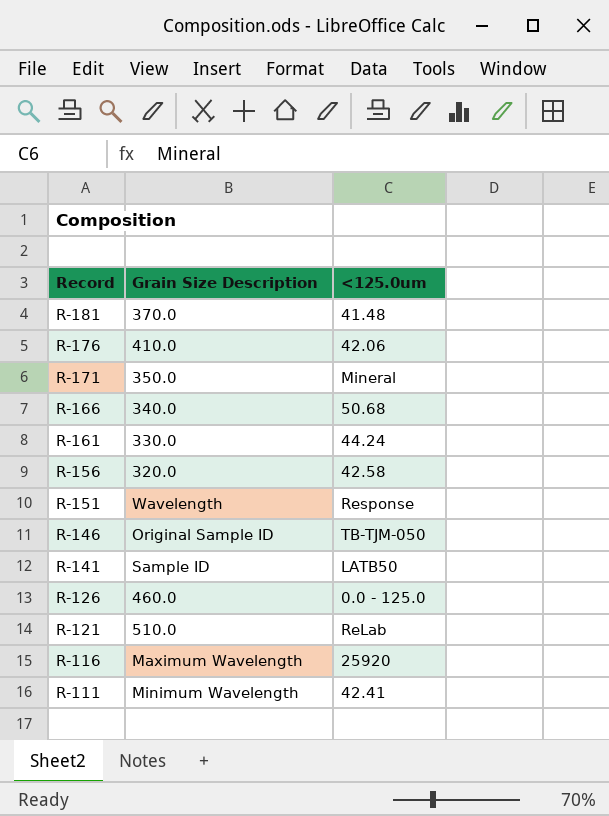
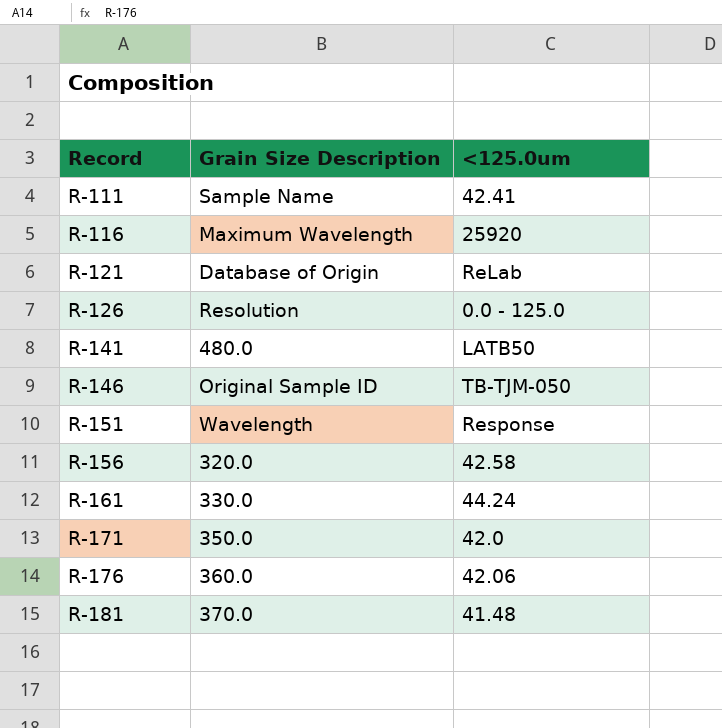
row order: Record descending -> Record ascending
row R-166: 340.0 | 50.68 -> none
R-111 | Grain Size Description: Minimum Wavelength -> Sample Name
R-121 | Grain Size Description: 510.0 -> Database of Origin
R-126 | Grain Size Description: 460.0 -> Resolution
R-141 | Grain Size Description: Sample ID -> 480.0
R-171 | <125.0um: Mineral -> 42.0
R-176 | Grain Size Description: 410.0 -> 360.0

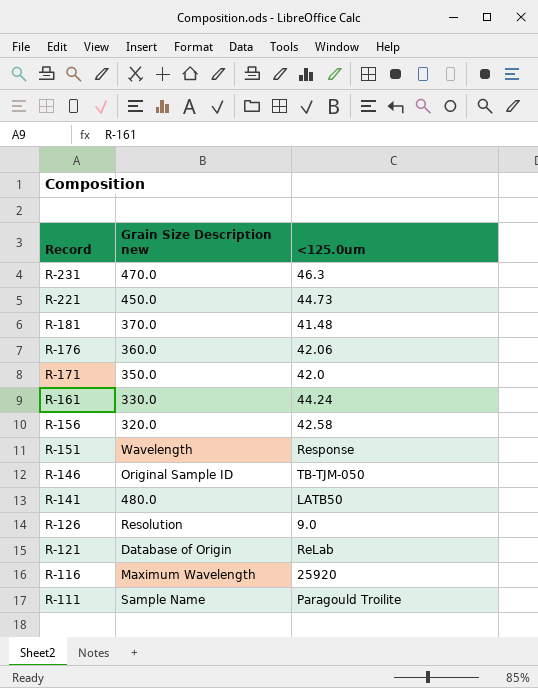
row order: Record ascending -> Record descending
column name: Grain Size Description -> Grain Size Description new
row R-231: none -> 470.0 | 46.3
row R-221: none -> 450.0 | 44.73
R-126 | <125.0um: 0.0 - 125.0 -> 9.0
R-111 | <125.0um: 42.41 -> Paragould Troilite

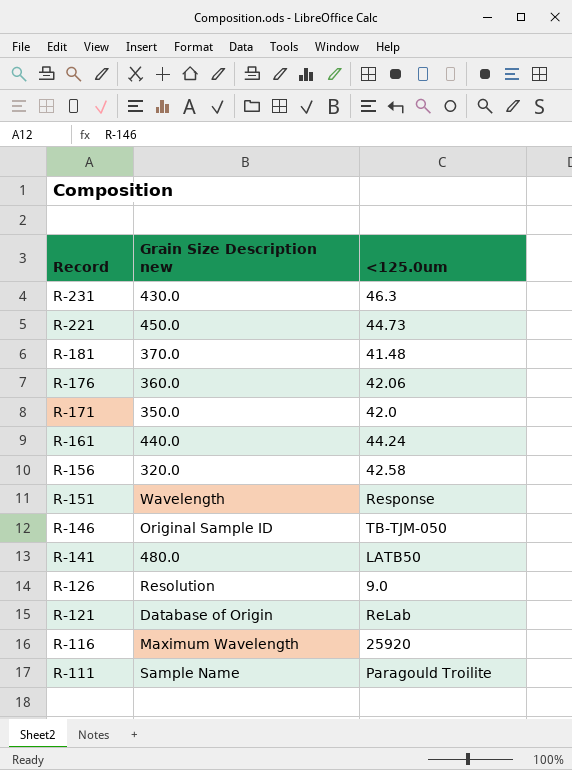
R-231 | Grain Size Description new: 470.0 -> 430.0
R-161 | Grain Size Description new: 330.0 -> 440.0

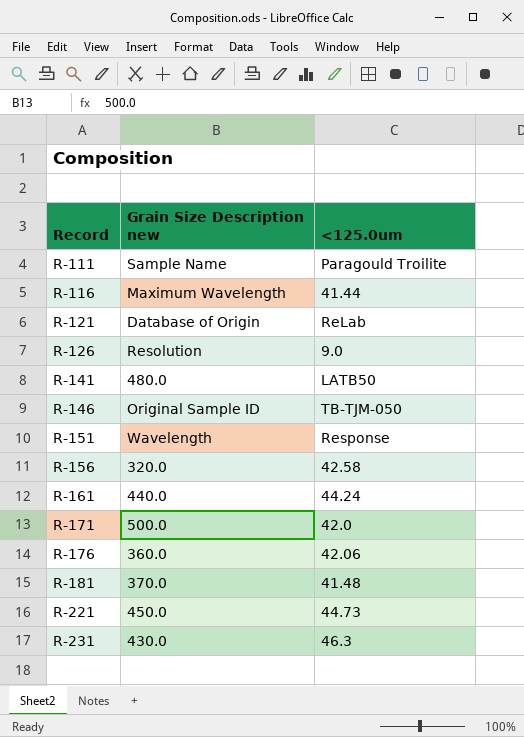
row order: Record descending -> Record ascending
R-116 | <125.0um: 25920 -> 41.44
R-171 | Grain Size Description new: 350.0 -> 500.0

